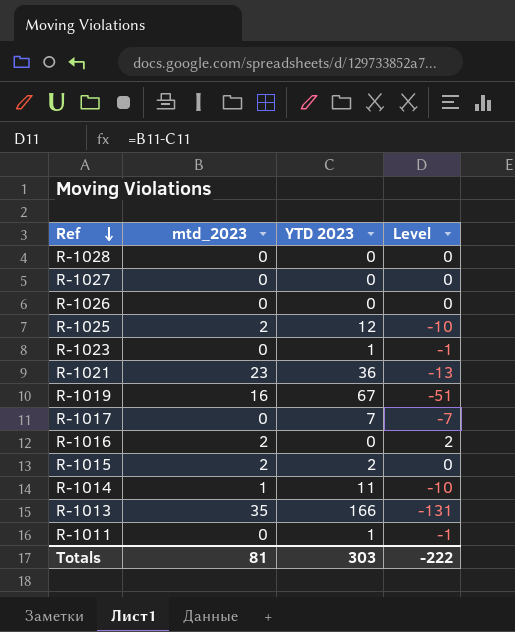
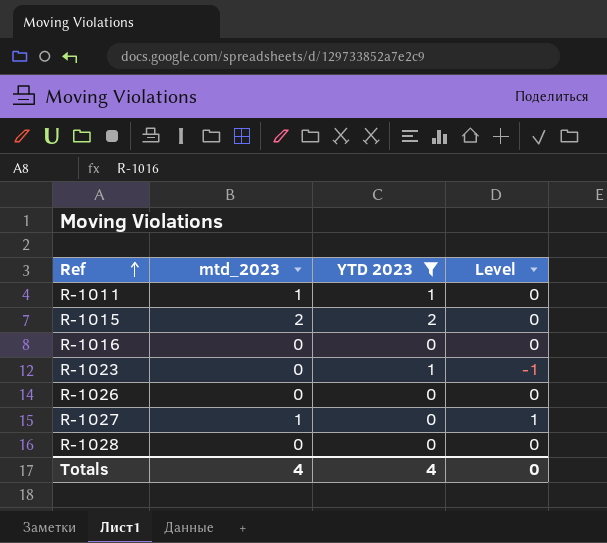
filter: none -> YTD 2023 <= 2
row order: Ref descending -> Ref ascending
R-1011 | mtd_2023: 0 -> 1
R-1011 | Level: -1 -> 0
R-1016 | mtd_2023: 2 -> 0
R-1016 | Level: 2 -> 0
R-1027 | mtd_2023: 0 -> 1
R-1027 | Level: 0 -> 1
Totals | mtd_2023: 81 -> 4
Totals | YTD 2023: 303 -> 4
Totals | Level: -222 -> 0

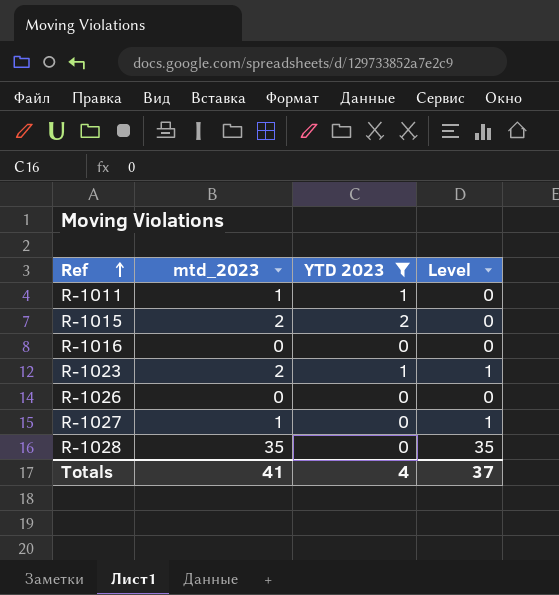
R-1023 | mtd_2023: 0 -> 2
R-1023 | Level: -1 -> 1
R-1028 | mtd_2023: 0 -> 35
R-1028 | Level: 0 -> 35
Totals | mtd_2023: 4 -> 41
Totals | Level: 0 -> 37

